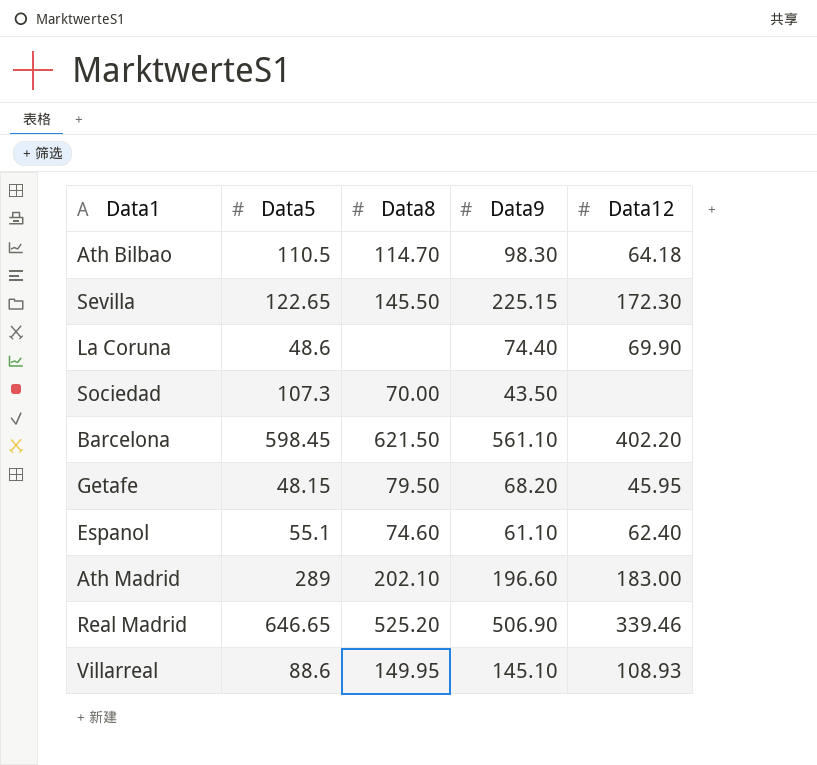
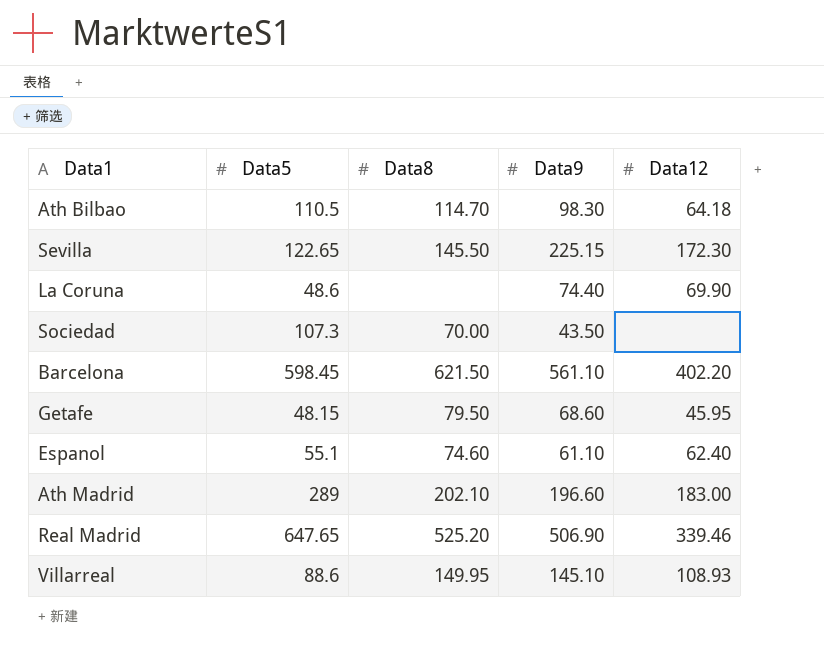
Getafe | Data9: 68.20 -> 68.60
Real Madrid | Data5: 646.65 -> 647.65

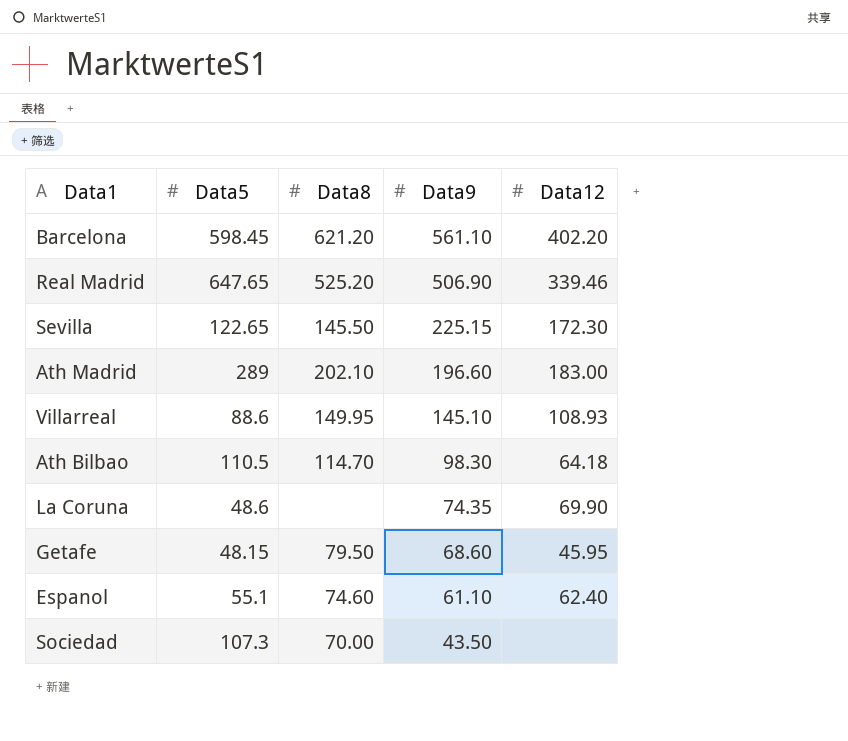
row order: none -> Data9 descending
Barcelona | Data8: 621.50 -> 621.20
La Coruna | Data9: 74.40 -> 74.35

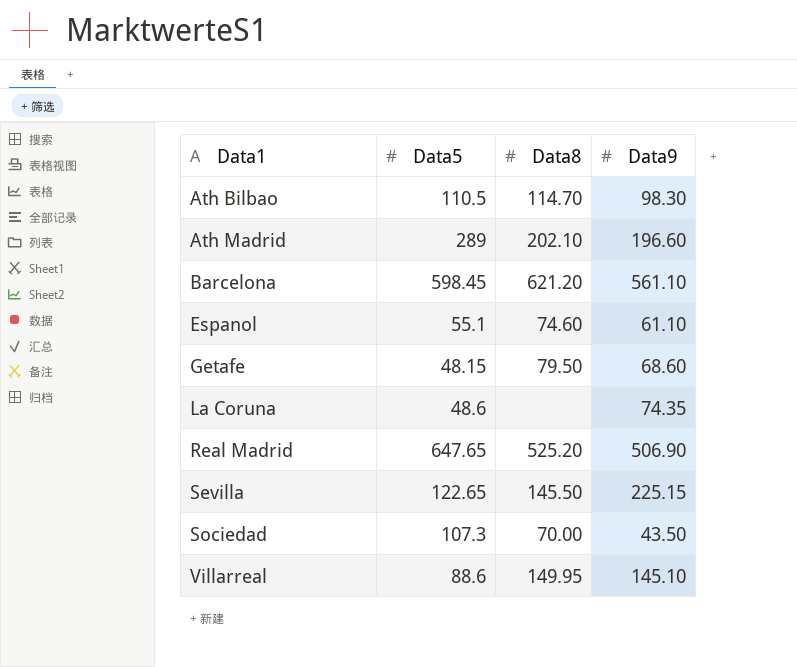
row order: Data9 descending -> Data1 ascending
column Data12 | position: 5 -> none

